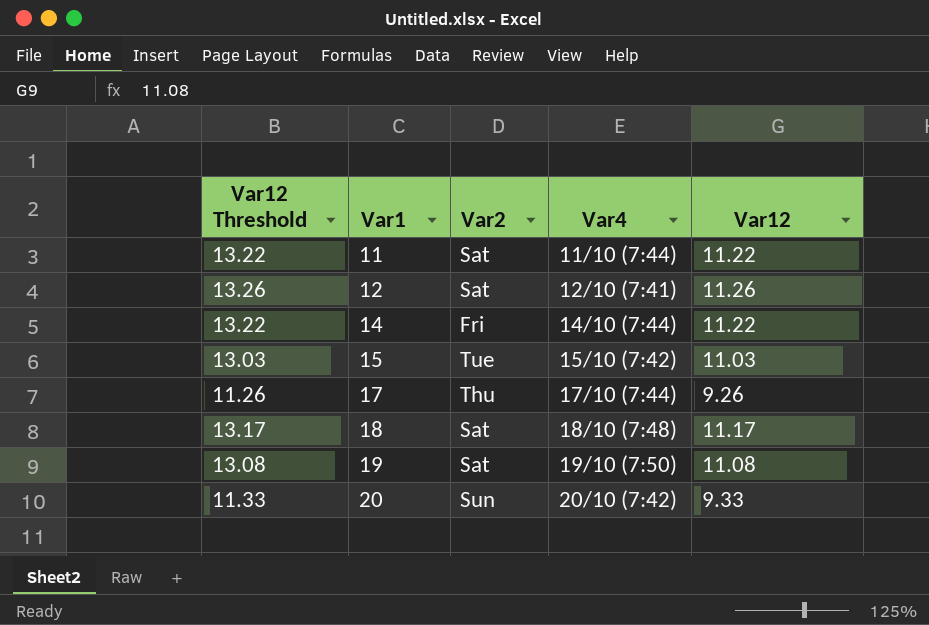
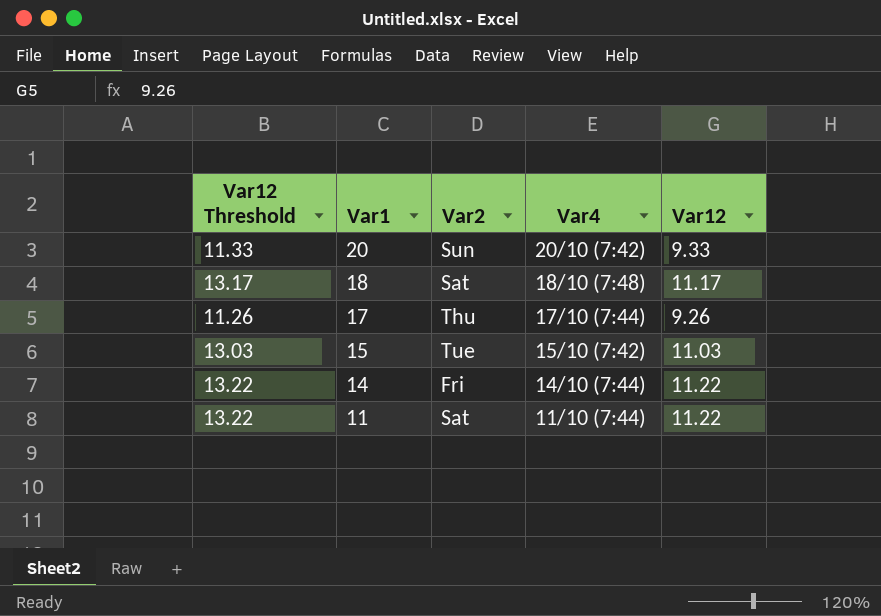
row order: Var1 ascending -> Var1 descending
row 12: 13.26 | Sat | 12/10 (7:41) | 11.26 -> none
row 19: 13.08 | Sat | 19/10 (7:50) | 11.08 -> none

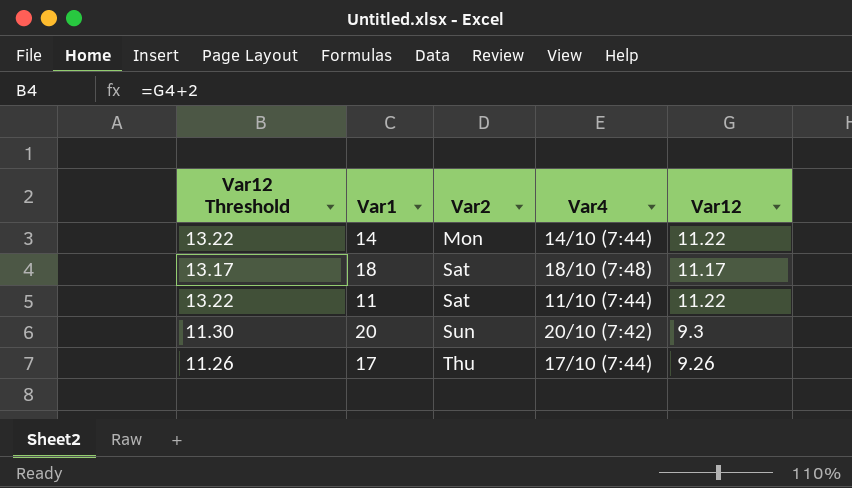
row order: Var1 descending -> Var2 ascending
row 15: 13.03 | Tue | 15/10 (7:42) | 11.03 -> none
14 | Var2: Fri -> Mon
20 | Var12 Threshold: 11.33 -> 11.30
20 | Var12: 9.33 -> 9.3

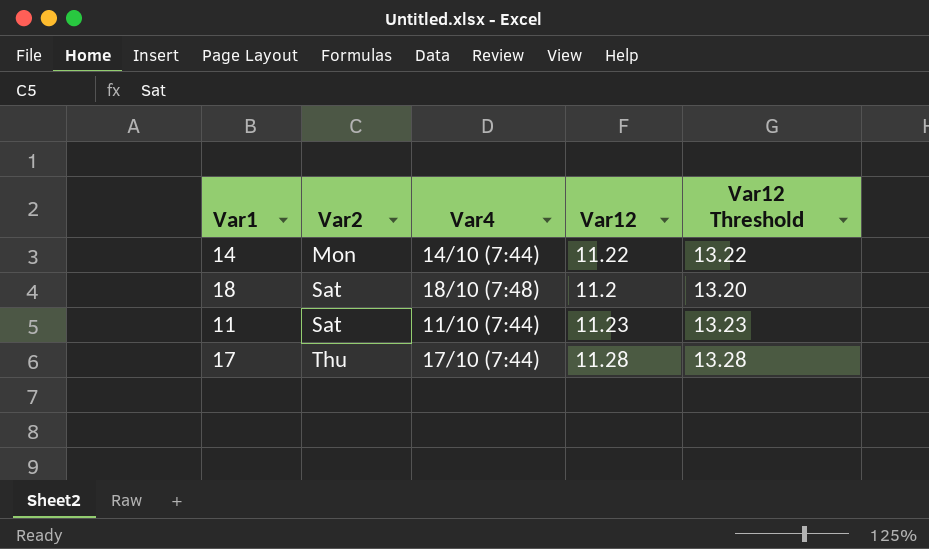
column Var12 Threshold | position: 1 -> 5
row 20: 11.30 | Sun | 20/10 (7:42) | 9.3 -> none
18 | Var12: 11.17 -> 11.2
18 | Var12 Threshold: 13.17 -> 13.20
11 | Var12: 11.22 -> 11.23
11 | Var12 Threshold: 13.22 -> 13.23
17 | Var12: 9.26 -> 11.28
17 | Var12 Threshold: 11.26 -> 13.28

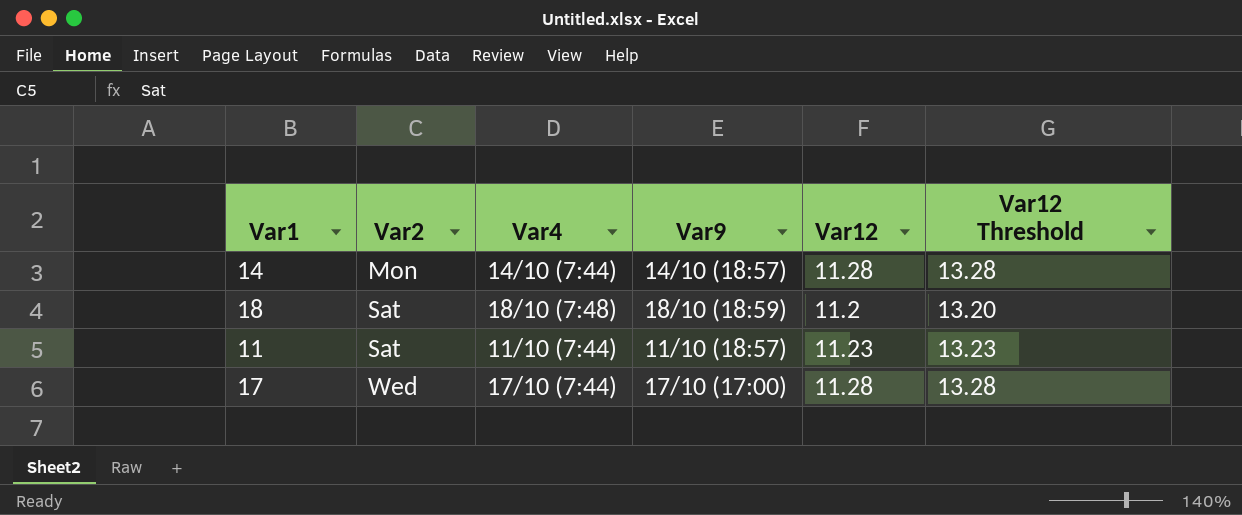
column Var9 | position: none -> 4
14 | Var12: 11.22 -> 11.28
14 | Var12 Threshold: 13.22 -> 13.28
17 | Var2: Thu -> Wed

